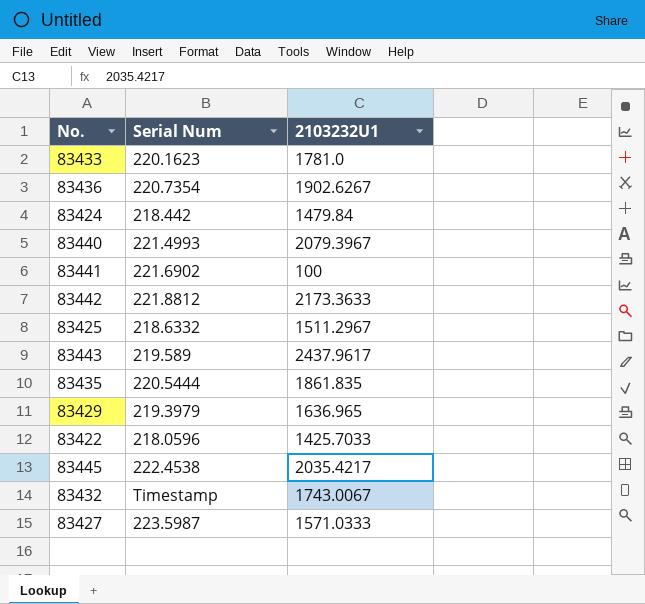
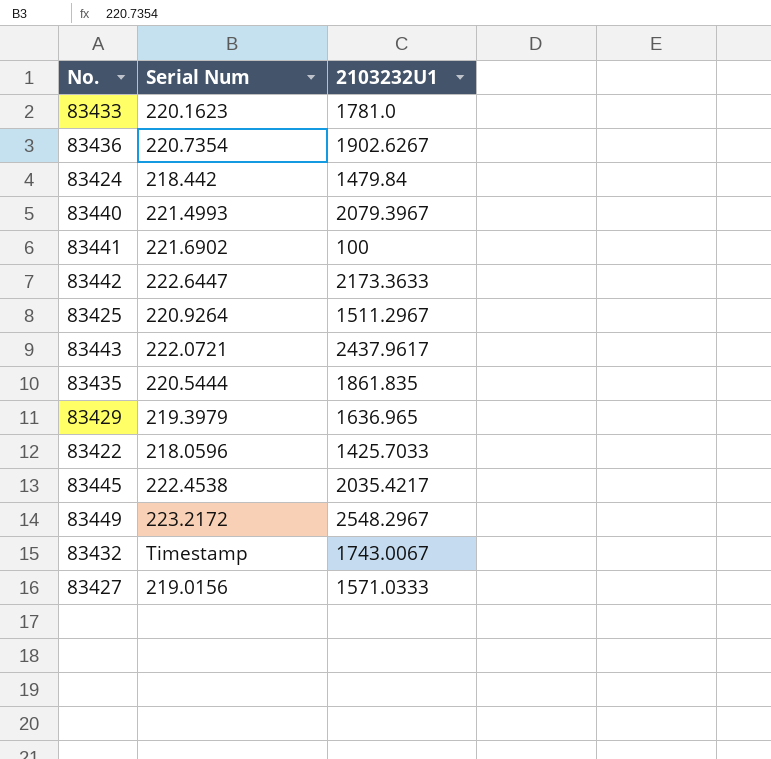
83442 | Serial Num: 221.8812 -> 222.6447
83425 | Serial Num: 218.6332 -> 220.9264
83443 | Serial Num: 219.589 -> 222.0721
row 83449: none -> 223.2172 | 2548.2967
83427 | Serial Num: 223.5987 -> 219.0156

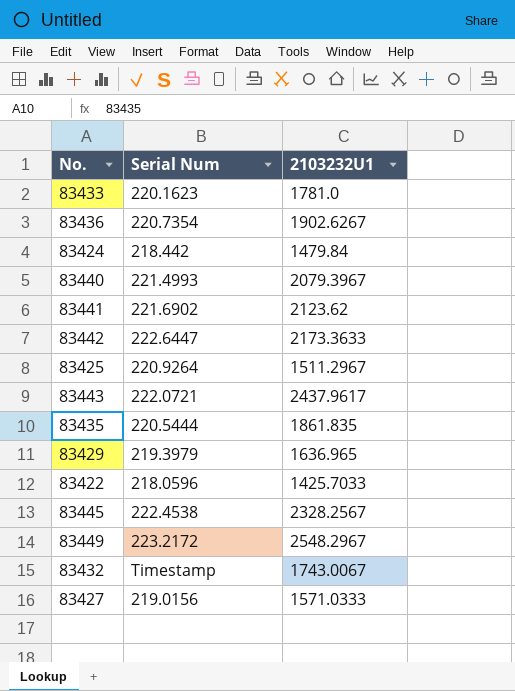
83441 | 2103232U1: 100 -> 2123.62
83445 | 2103232U1: 2035.4217 -> 2328.2567

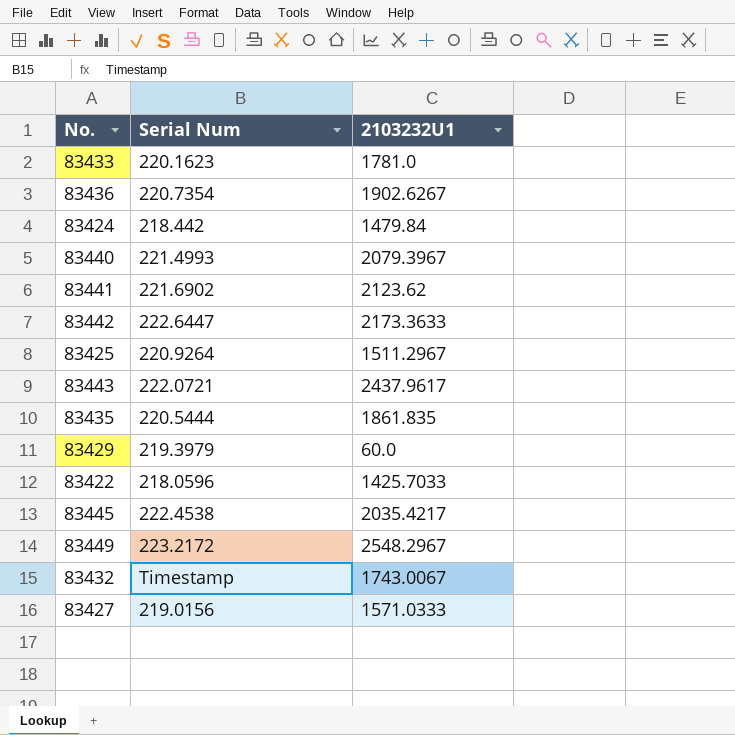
83429 | 2103232U1: 1636.965 -> 60.0
83445 | 2103232U1: 2328.2567 -> 2035.4217

